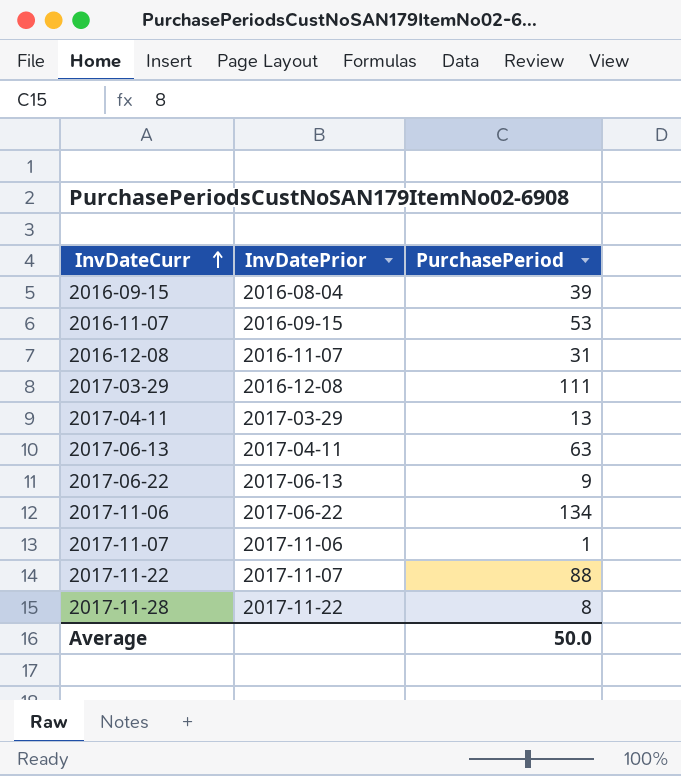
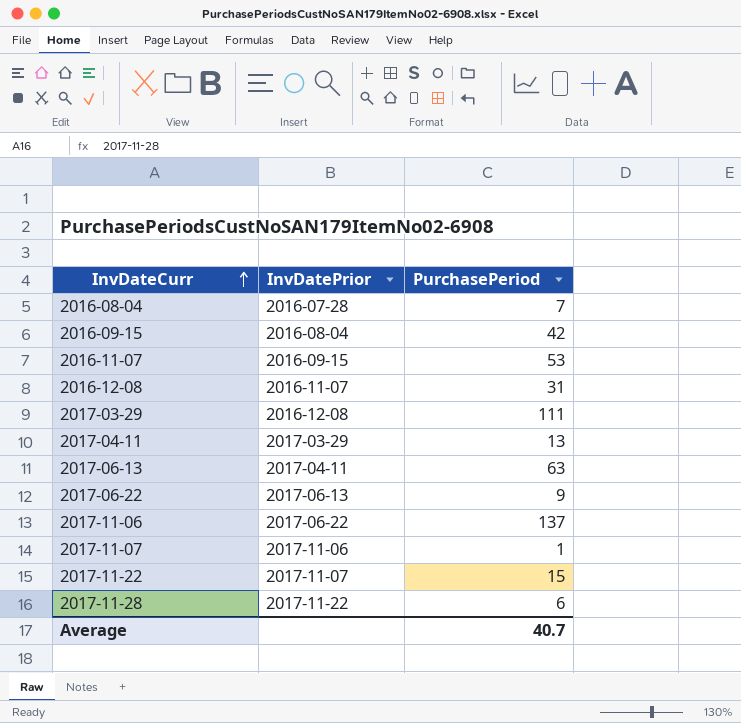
row 2016-08-04: none -> 2016-07-28 | 7
2016-09-15 | PurchasePeriod: 39 -> 42
2017-11-06 | PurchasePeriod: 134 -> 137
2017-11-22 | PurchasePeriod: 88 -> 15
2017-11-28 | PurchasePeriod: 8 -> 6
Average | PurchasePeriod: 50.0 -> 40.7

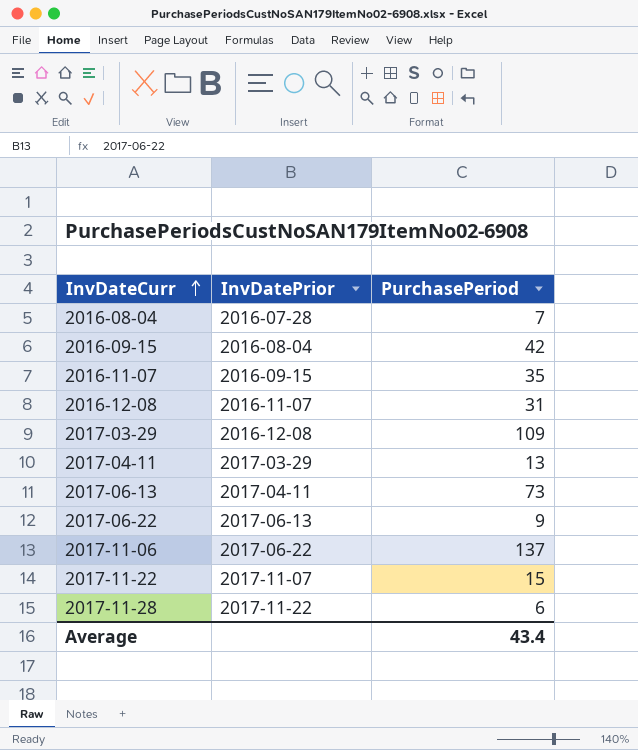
row 2017-11-07: 2017-11-06 | 1 -> none
2016-11-07 | PurchasePeriod: 53 -> 35
2017-03-29 | PurchasePeriod: 111 -> 109
2017-06-13 | PurchasePeriod: 63 -> 73
Average | PurchasePeriod: 40.7 -> 43.4

